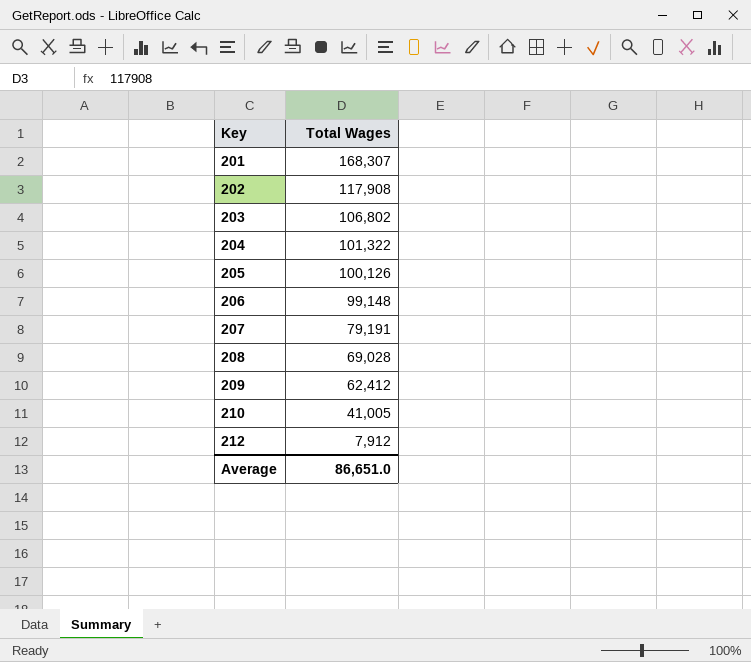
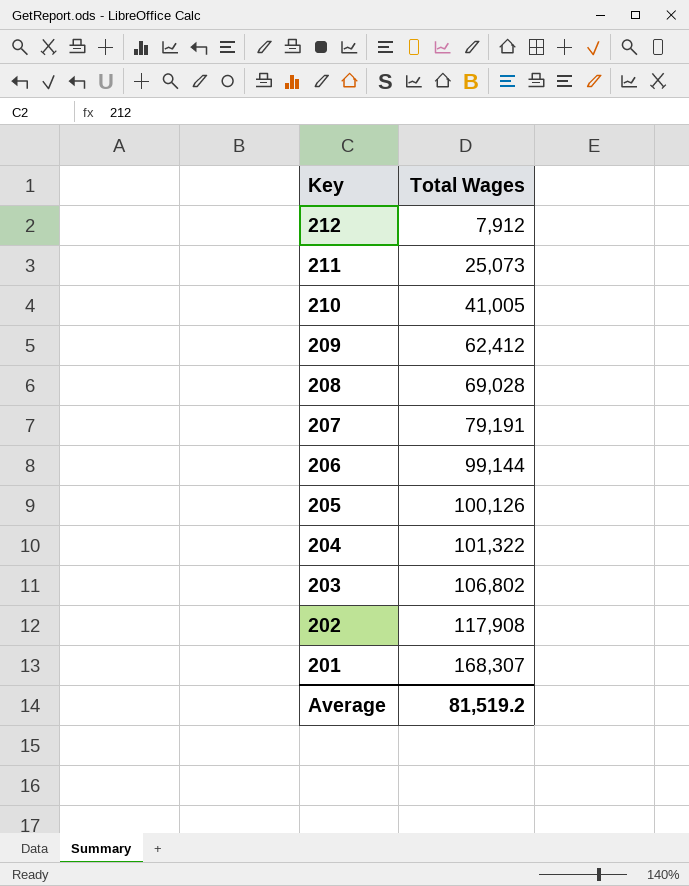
row order: Key ascending -> Key descending
row 211: none -> 25,073
206 | Total Wages: 99,148 -> 99,144
Average | Total Wages: 86,651.0 -> 81,519.2

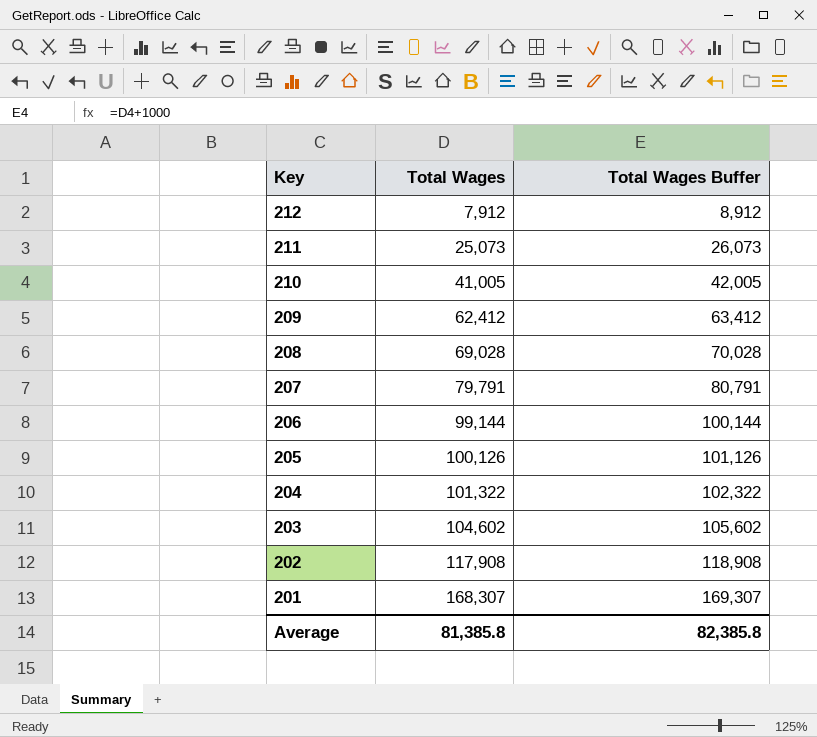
column Total Wages Buffer | formula: none -> [Total Wages] + 1000
207 | Total Wages: 79,191 -> 79,791
203 | Total Wages: 106,802 -> 104,602
Average | Total Wages: 81,519.2 -> 81,385.8

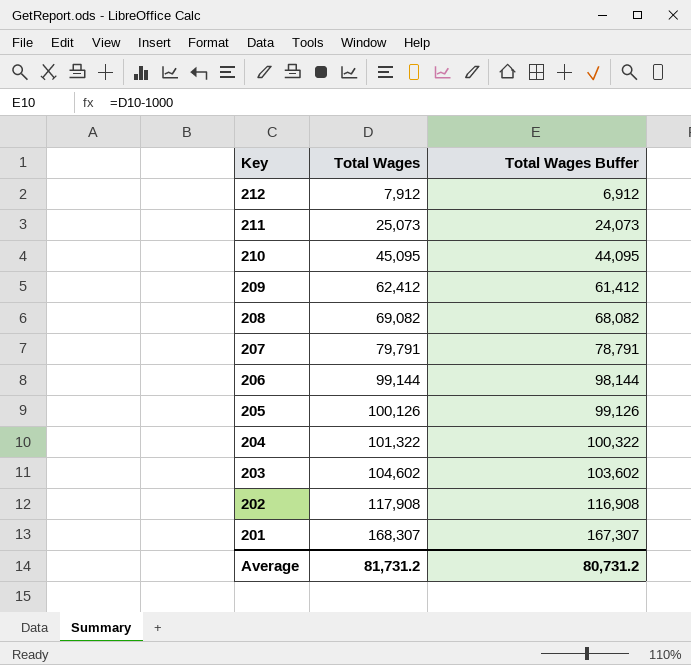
column Total Wages Buffer | formula: [Total Wages] + 1000 -> [Total Wages] - 1000
210 | Total Wages: 41,005 -> 45,095
208 | Total Wages: 69,028 -> 69,082
Average | Total Wages: 81,385.8 -> 81,731.2
Average | Total Wages Buffer: 82,385.8 -> 80,731.2

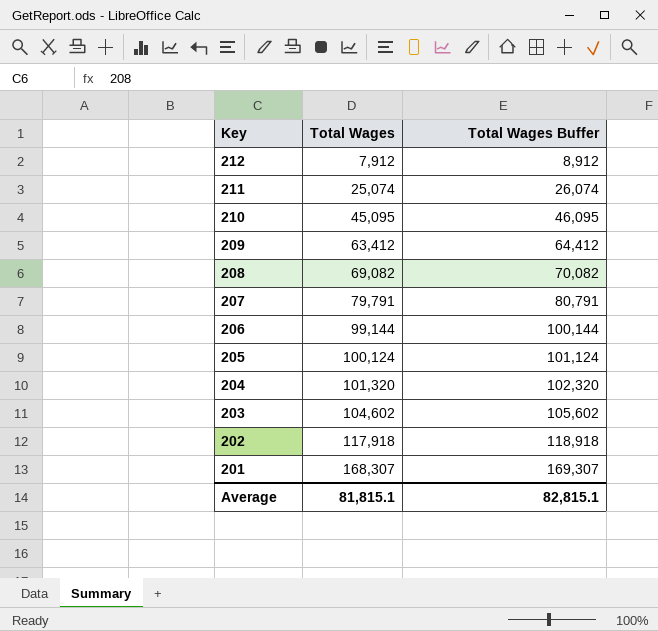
column Total Wages Buffer | formula: [Total Wages] - 1000 -> [Total Wages] + 1000
211 | Total Wages: 25,073 -> 25,074
209 | Total Wages: 62,412 -> 63,412
205 | Total Wages: 100,126 -> 100,124
204 | Total Wages: 101,322 -> 101,320
202 | Total Wages: 117,908 -> 117,918
Average | Total Wages: 81,731.2 -> 81,815.1
Average | Total Wages Buffer: 80,731.2 -> 82,815.1

